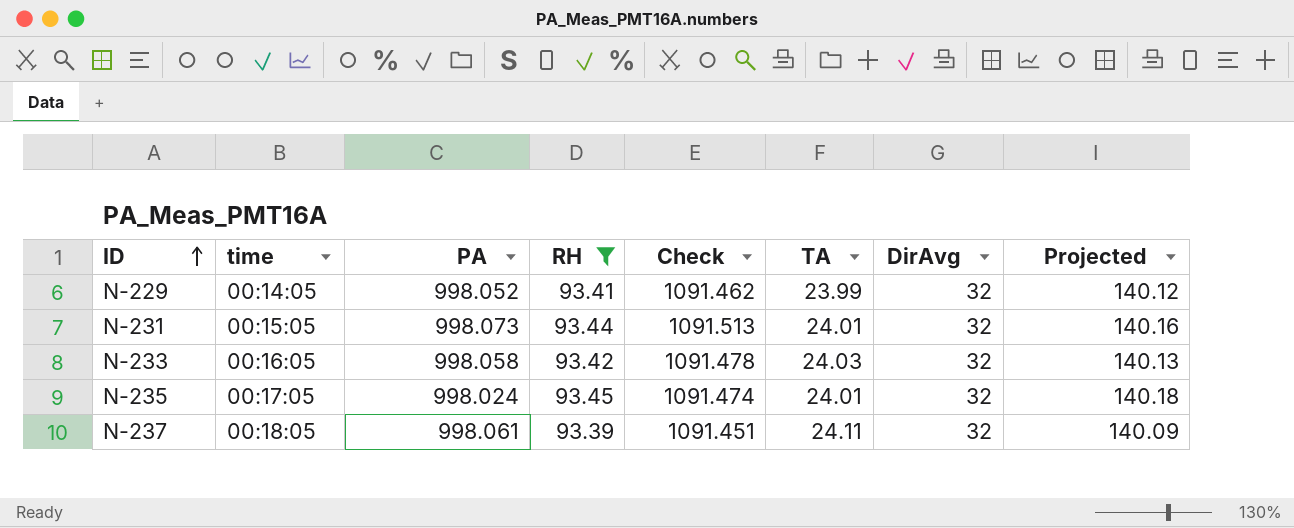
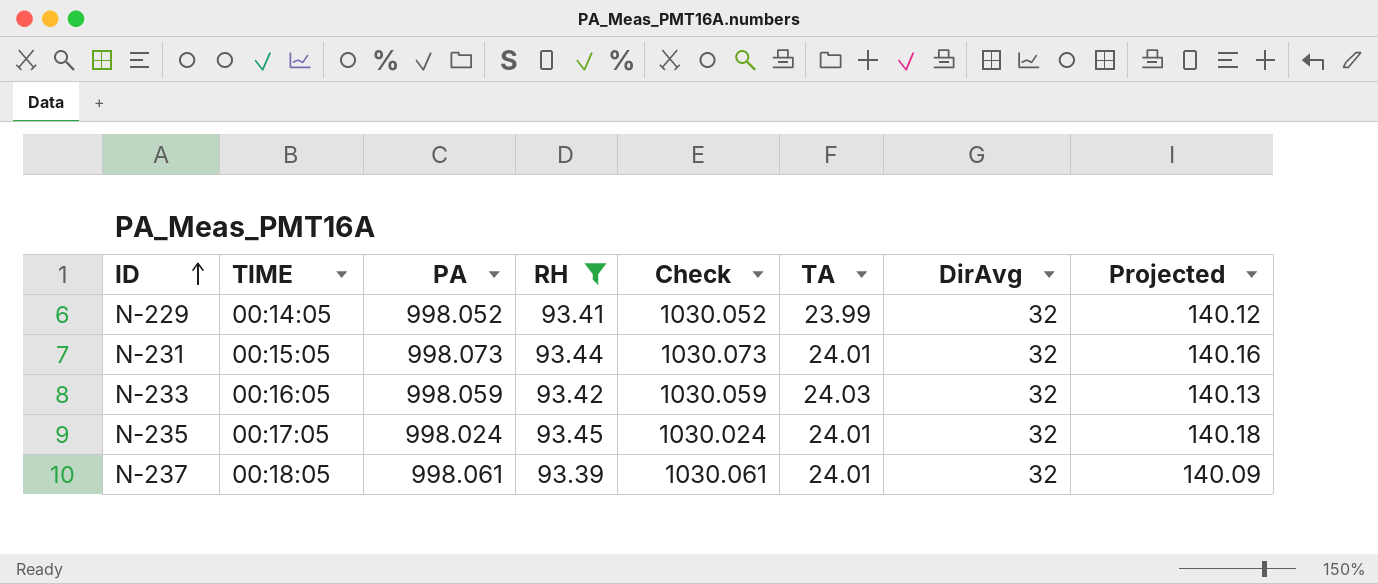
column name: time -> TIME
column Check | formula: [PA] + [RH] -> [PA] + [DirAvg]
N-233 | PA: 998.058 -> 998.059
N-237 | TA: 24.11 -> 24.01

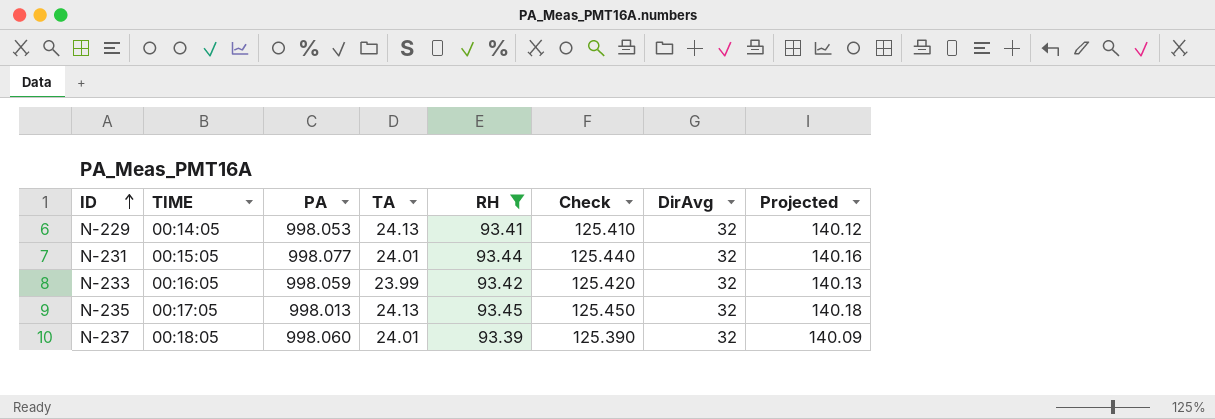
column TA | position: 6 -> 4
column Check | formula: [PA] + [DirAvg] -> [RH] + [DirAvg]
N-229 | PA: 998.052 -> 998.053
N-229 | TA: 23.99 -> 24.13
N-231 | PA: 998.073 -> 998.077
N-233 | TA: 24.03 -> 23.99
N-235 | PA: 998.024 -> 998.013
N-235 | TA: 24.01 -> 24.13
N-237 | PA: 998.061 -> 998.060

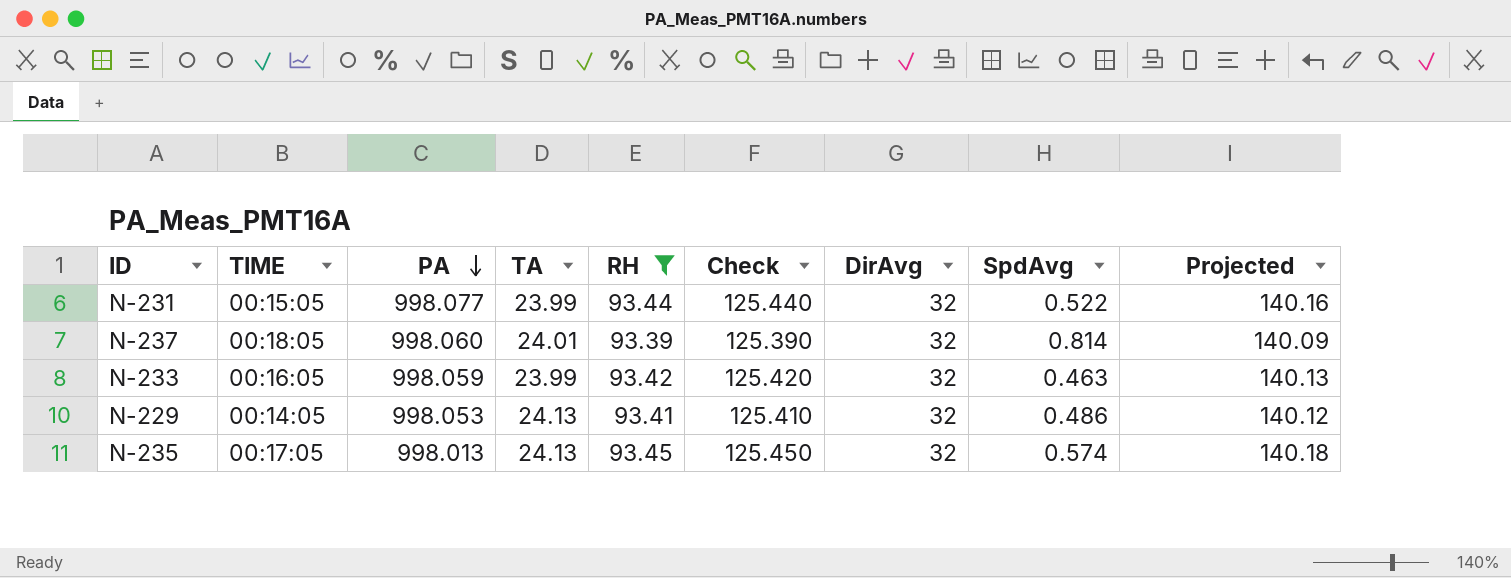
row order: ID ascending -> PA descending
column SpdAvg | position: none -> 8
N-231 | TA: 24.01 -> 23.99

